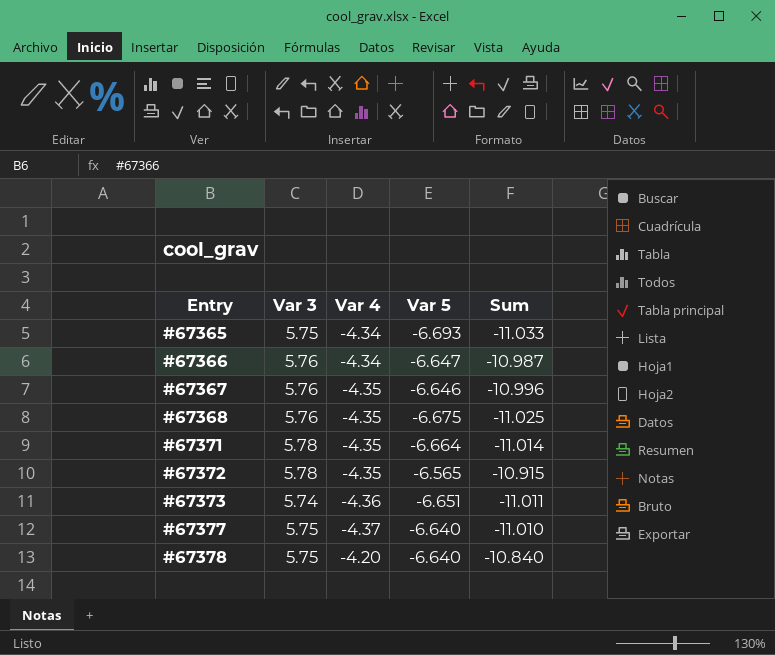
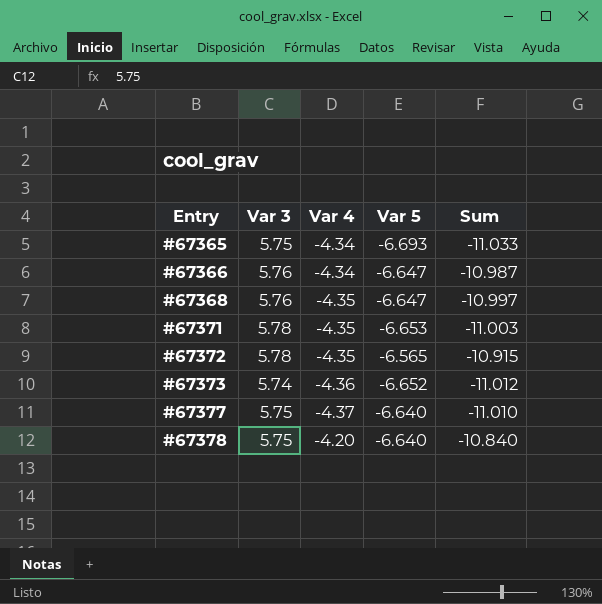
row #67367: 5.76 | -4.35 | -6.646 | -10.996 -> none
#67368 | Var 5: -6.675 -> -6.647
#67368 | Sum: -11.025 -> -10.997
#67371 | Var 5: -6.664 -> -6.653
#67371 | Sum: -11.014 -> -11.003
#67373 | Var 5: -6.651 -> -6.652
#67373 | Sum: -11.011 -> -11.012

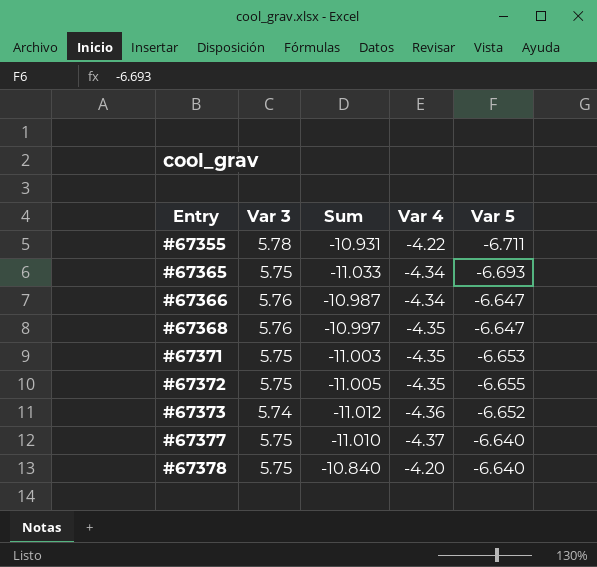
column Sum | position: 5 -> 3
row #67355: none -> 5.78 | -10.931 | -4.22 | -6.711
#67371 | Var 3: 5.78 -> 5.75
#67372 | Var 3: 5.78 -> 5.75
#67372 | Sum: -10.915 -> -11.005
#67372 | Var 5: -6.565 -> -6.655

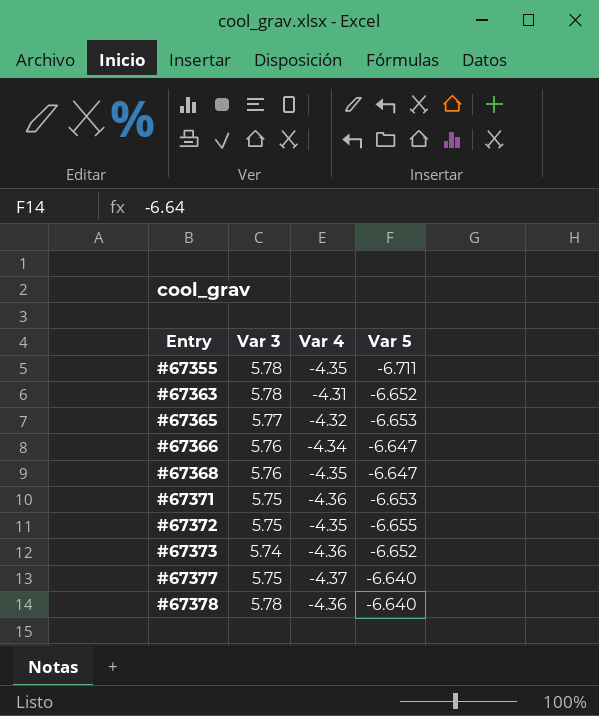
column Sum | formula: [Var 4] + [Var 5] -> none
#67355 | Var 4: -4.22 -> -4.35
row #67363: none -> 5.78 | -4.31 | -6.652
#67365 | Var 3: 5.75 -> 5.77
#67365 | Var 4: -4.34 -> -4.32
#67365 | Var 5: -6.693 -> -6.653
#67371 | Var 4: -4.35 -> -4.36
#67378 | Var 3: 5.75 -> 5.78
#67378 | Var 4: -4.20 -> -4.36

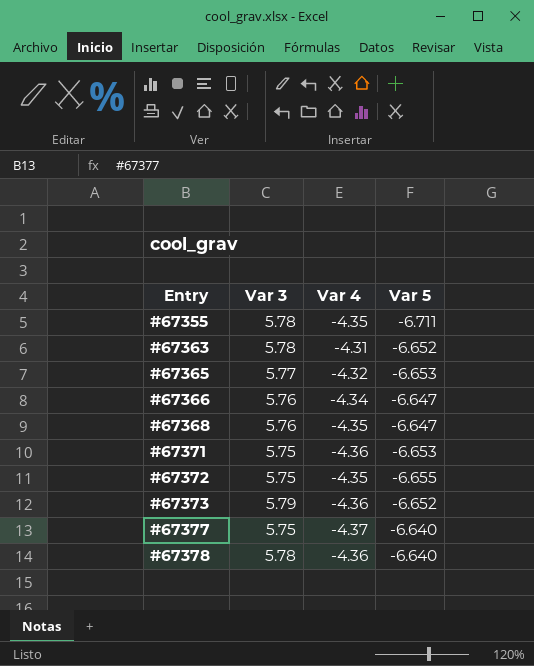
#67373 | Var 3: 5.74 -> 5.79

